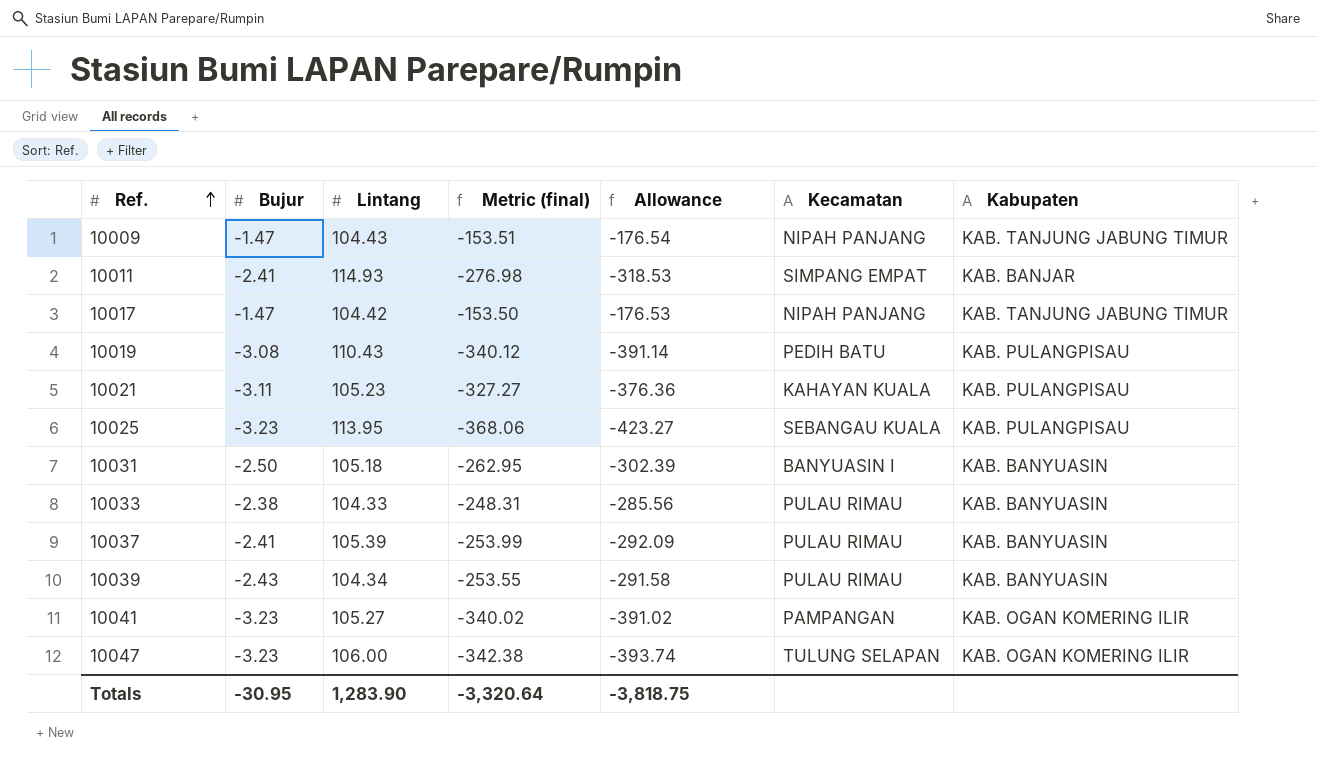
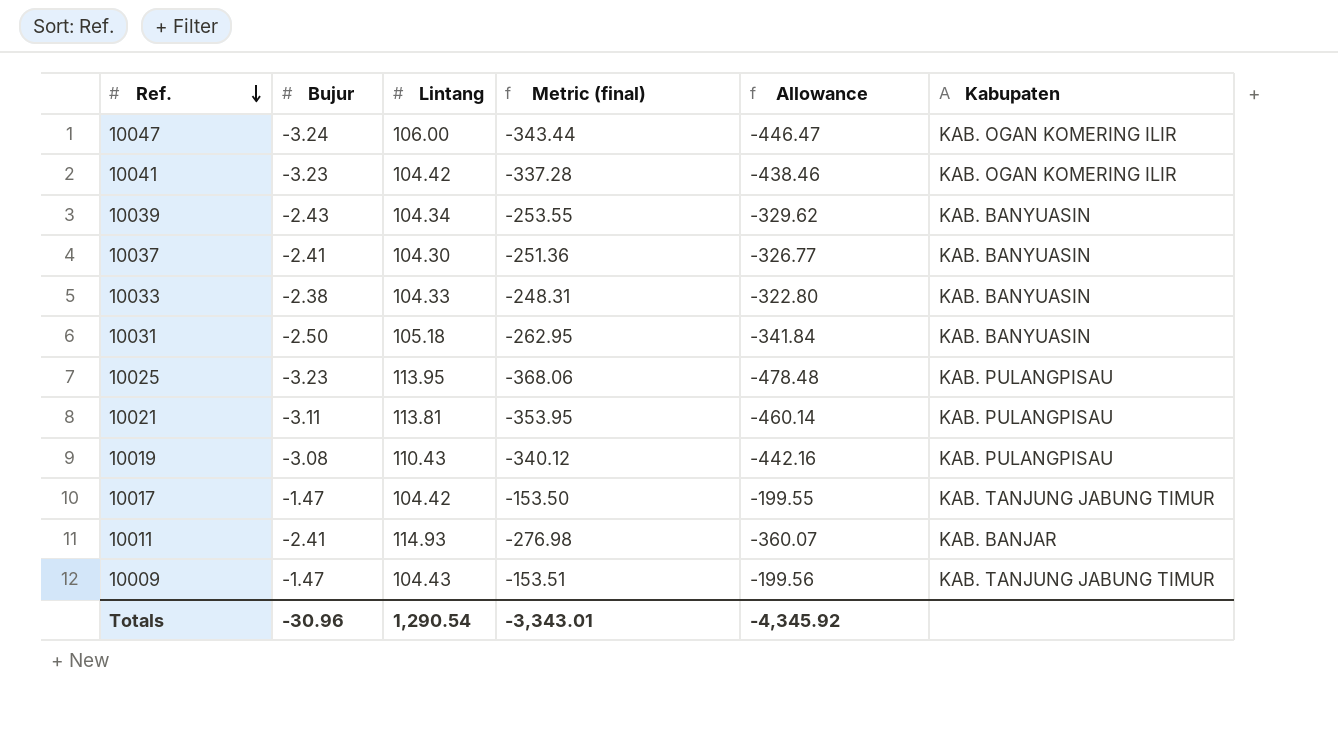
row order: Ref. ascending -> Ref. descending
column Kecamatan | position: 6 -> none
column Allowance | formula: [Metric (final)] * 1.15 -> [Metric (final)] * 1.3
10047 | Bujur: -3.23 -> -3.24
10047 | Metric (final): -342.38 -> -343.44
10041 | Lintang: 105.27 -> 104.42
10041 | Metric (final): -340.02 -> -337.28
10037 | Lintang: 105.39 -> 104.30
10037 | Metric (final): -253.99 -> -251.36
10021 | Lintang: 105.23 -> 113.81
10021 | Metric (final): -327.27 -> -353.95
Totals | Bujur: -30.95 -> -30.96
Totals | Lintang: 1,283.90 -> 1,290.54
Totals | Metric (final): -3,320.64 -> -3,343.01
Totals | Allowance: -3,818.75 -> -4,345.92

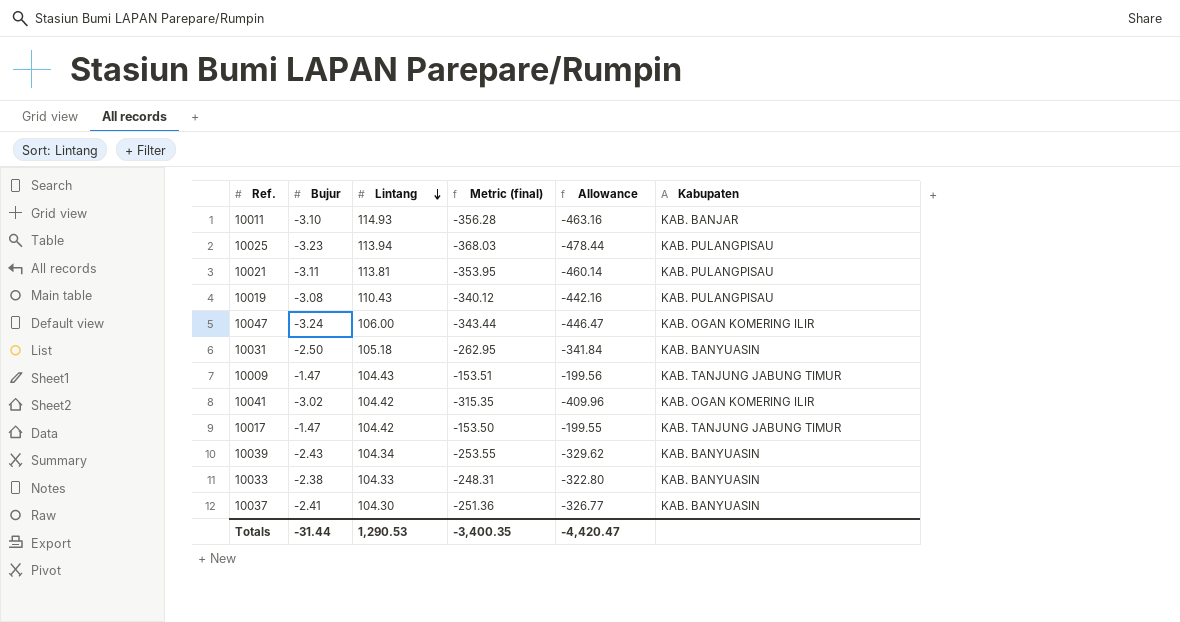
row order: Ref. descending -> Lintang descending
10011 | Bujur: -2.41 -> -3.10
10011 | Metric (final): -276.98 -> -356.28
10011 | Allowance: -360.07 -> -463.16
10025 | Lintang: 113.95 -> 113.94
10025 | Metric (final): -368.06 -> -368.03
10025 | Allowance: -478.48 -> -478.44
10041 | Bujur: -3.23 -> -3.02
10041 | Metric (final): -337.28 -> -315.35
10041 | Allowance: -438.46 -> -409.96
Totals | Bujur: -30.96 -> -31.44
Totals | Lintang: 1,290.54 -> 1,290.53
Totals | Metric (final): -3,343.01 -> -3,400.35
Totals | Allowance: -4,345.92 -> -4,420.47

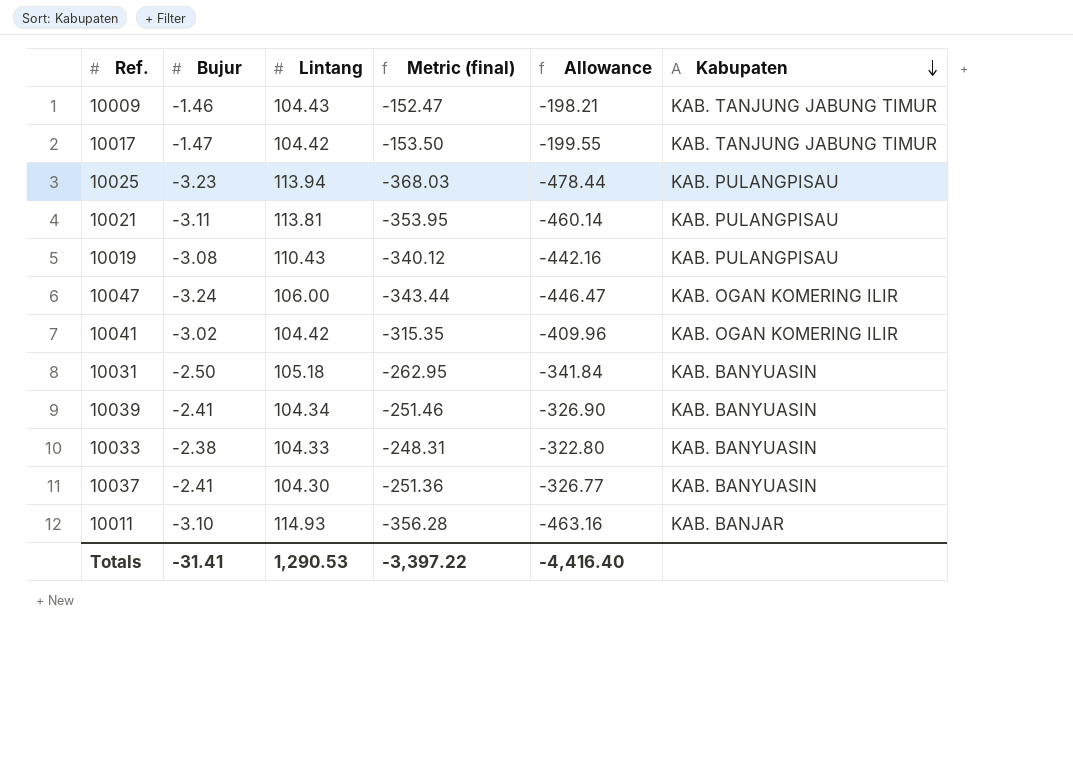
row order: Lintang descending -> Kabupaten descending
10009 | Bujur: -1.47 -> -1.46
10009 | Metric (final): -153.51 -> -152.47
10009 | Allowance: -199.56 -> -198.21
10039 | Bujur: -2.43 -> -2.41
10039 | Metric (final): -253.55 -> -251.46
10039 | Allowance: -329.62 -> -326.90
Totals | Bujur: -31.44 -> -31.41
Totals | Metric (final): -3,400.35 -> -3,397.22
Totals | Allowance: -4,420.47 -> -4,416.40

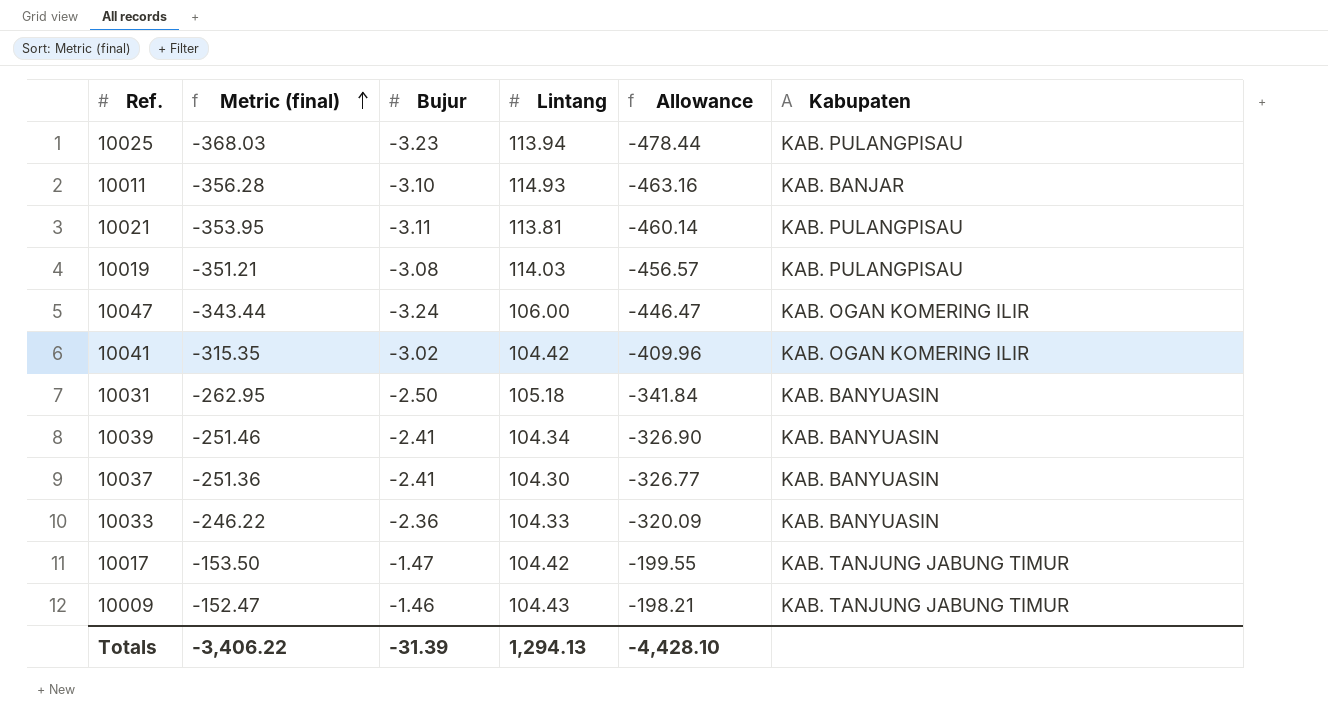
row order: Kabupaten descending -> Metric (final) ascending
column Metric (final) | position: 4 -> 2
10019 | Metric (final): -340.12 -> -351.21
10019 | Lintang: 110.43 -> 114.03
10019 | Allowance: -442.16 -> -456.57
10033 | Metric (final): -248.31 -> -246.22
10033 | Bujur: -2.38 -> -2.36
10033 | Allowance: -322.80 -> -320.09
Totals | Metric (final): -3,397.22 -> -3,406.22
Totals | Bujur: -31.41 -> -31.39
Totals | Lintang: 1,290.53 -> 1,294.13
Totals | Allowance: -4,416.40 -> -4,428.10

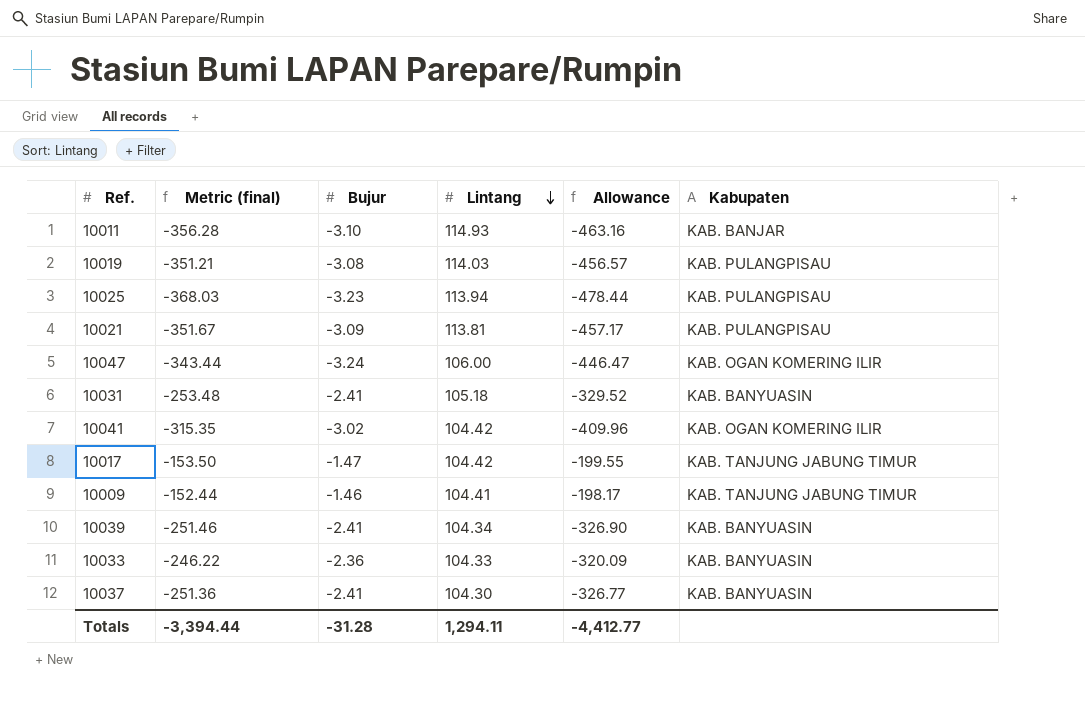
row order: Metric (final) ascending -> Lintang descending
10021 | Metric (final): -353.95 -> -351.67
10021 | Bujur: -3.11 -> -3.09
10021 | Allowance: -460.14 -> -457.17
10031 | Metric (final): -262.95 -> -253.48
10031 | Bujur: -2.50 -> -2.41
10031 | Allowance: -341.84 -> -329.52
10009 | Metric (final): -152.47 -> -152.44
10009 | Lintang: 104.43 -> 104.41
10009 | Allowance: -198.21 -> -198.17
Totals | Metric (final): -3,406.22 -> -3,394.44
Totals | Bujur: -31.39 -> -31.28
Totals | Lintang: 1,294.13 -> 1,294.11
Totals | Allowance: -4,428.10 -> -4,412.77

